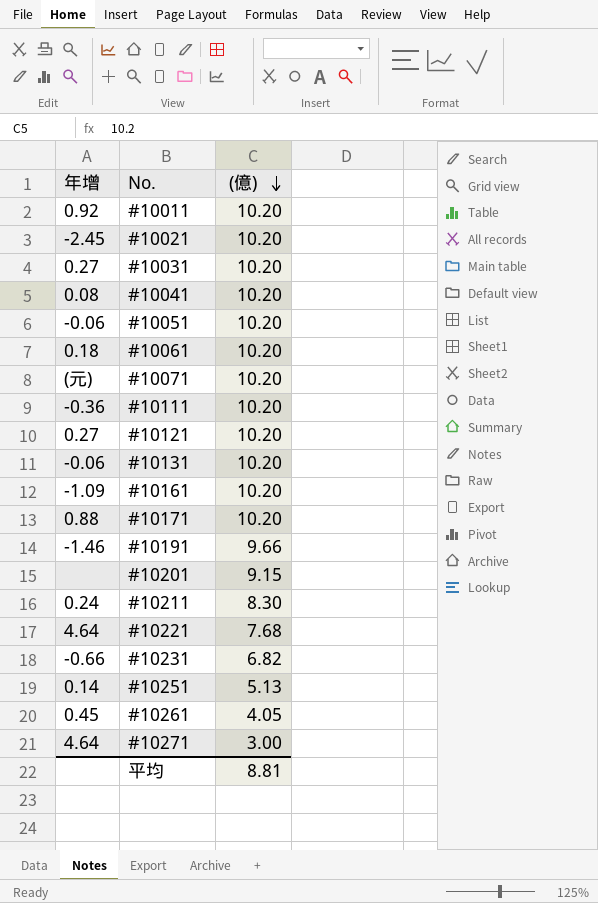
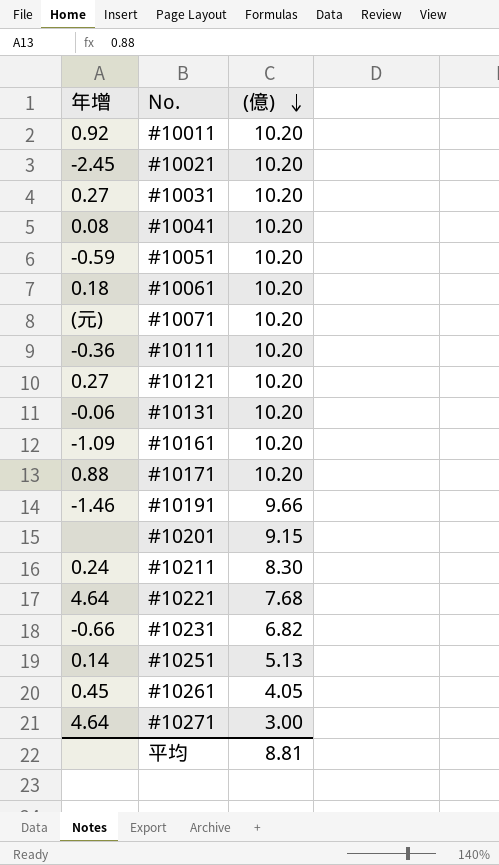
#10051 | 年增: -0.06 -> -0.59

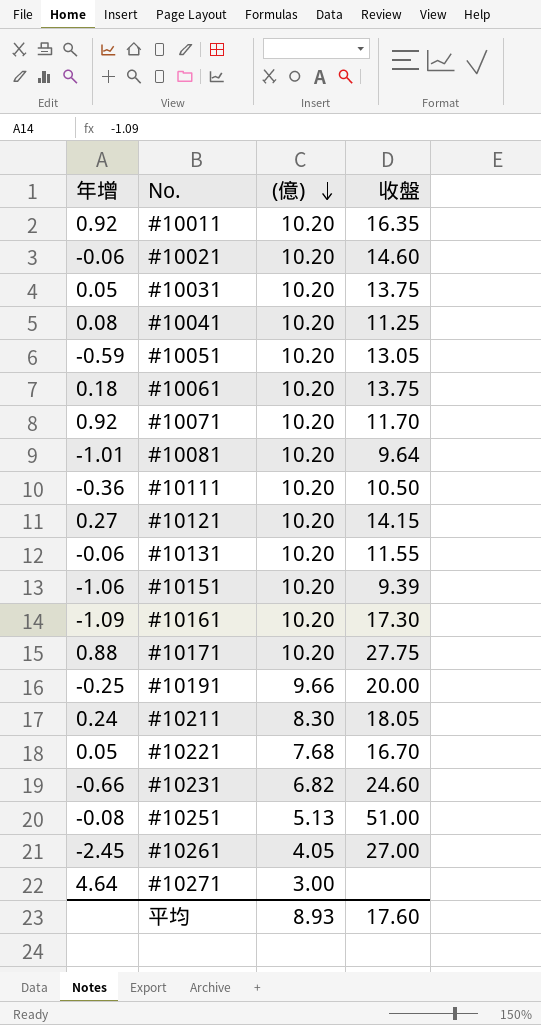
column 收盤 | position: none -> 4
row #10201: none | 9.15 -> none
#10021 | 年增: -2.45 -> -0.06
#10031 | 年增: 0.27 -> 0.05
#10071 | 年增: (元) -> 0.92
row #10081: none -> -1.01 | 10.20 | 9.64
row #10151: none -> -1.06 | 10.20 | 9.39
#10191 | 年增: -1.46 -> -0.25
#10221 | 年增: 4.64 -> 0.05
#10251 | 年增: 0.14 -> -0.08
#10261 | 年增: 0.45 -> -2.45
平均 | (億): 8.81 -> 8.93

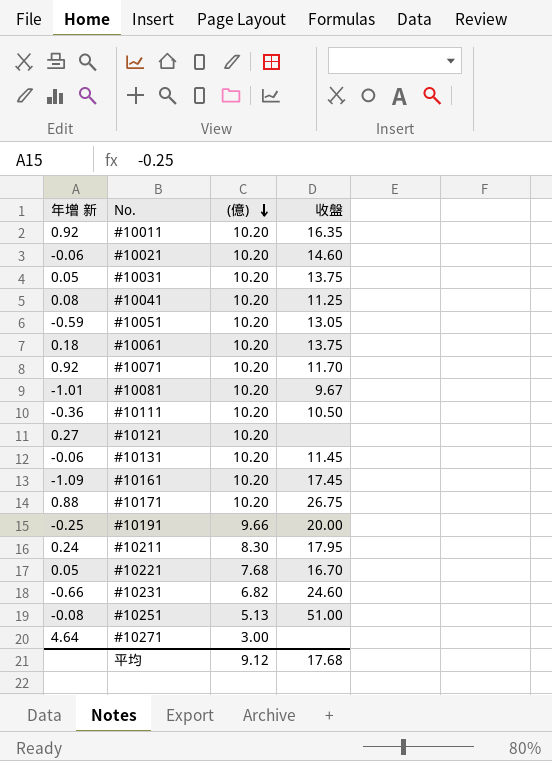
column name: 年增 -> 年增 新
row #10151: -1.06 | 10.20 | 9.39 -> none
row #10261: -2.45 | 4.05 | 27.00 -> none
#10081 | 收盤: 9.64 -> 9.67
#10121 | 收盤: 14.15 -> none
#10131 | 收盤: 11.55 -> 11.45
#10161 | 收盤: 17.30 -> 17.45
#10171 | 收盤: 27.75 -> 26.75
#10211 | 收盤: 18.05 -> 17.95
平均 | (億): 8.93 -> 9.12
平均 | 收盤: 17.60 -> 17.68

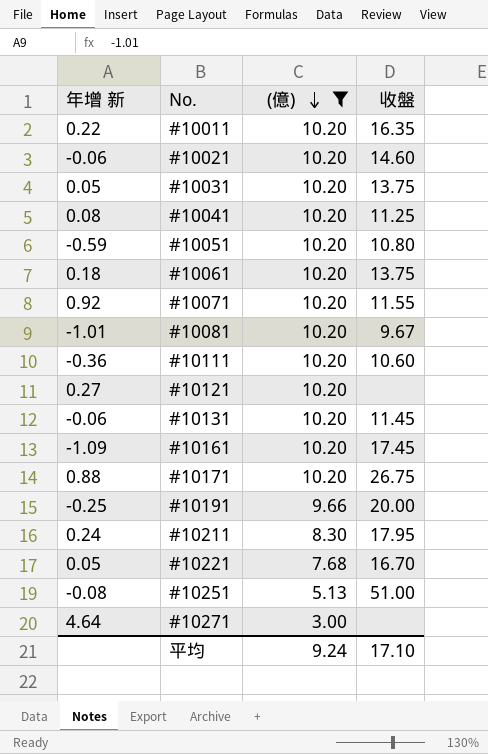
filter: none -> (億) != 6.82
#10011 | 年增 新: 0.92 -> 0.22
#10051 | 收盤: 13.05 -> 10.80
#10071 | 收盤: 11.70 -> 11.55
#10111 | 收盤: 10.50 -> 10.60
平均 | (億): 9.12 -> 9.24
平均 | 收盤: 17.68 -> 17.10

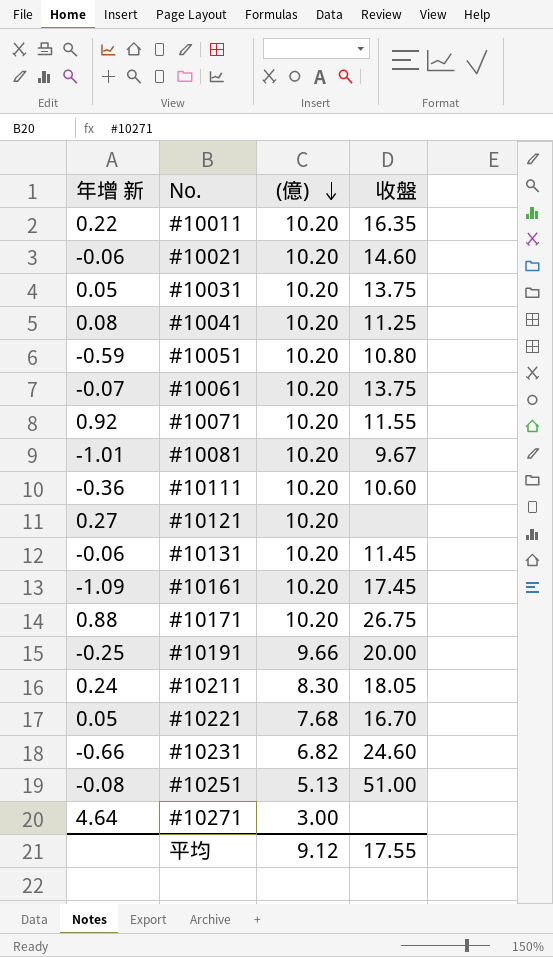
filter: (億) != 6.82 -> none
#10061 | 年增 新: 0.18 -> -0.07
#10211 | 收盤: 17.95 -> 18.05
平均 | (億): 9.24 -> 9.12
平均 | 收盤: 17.10 -> 17.55

